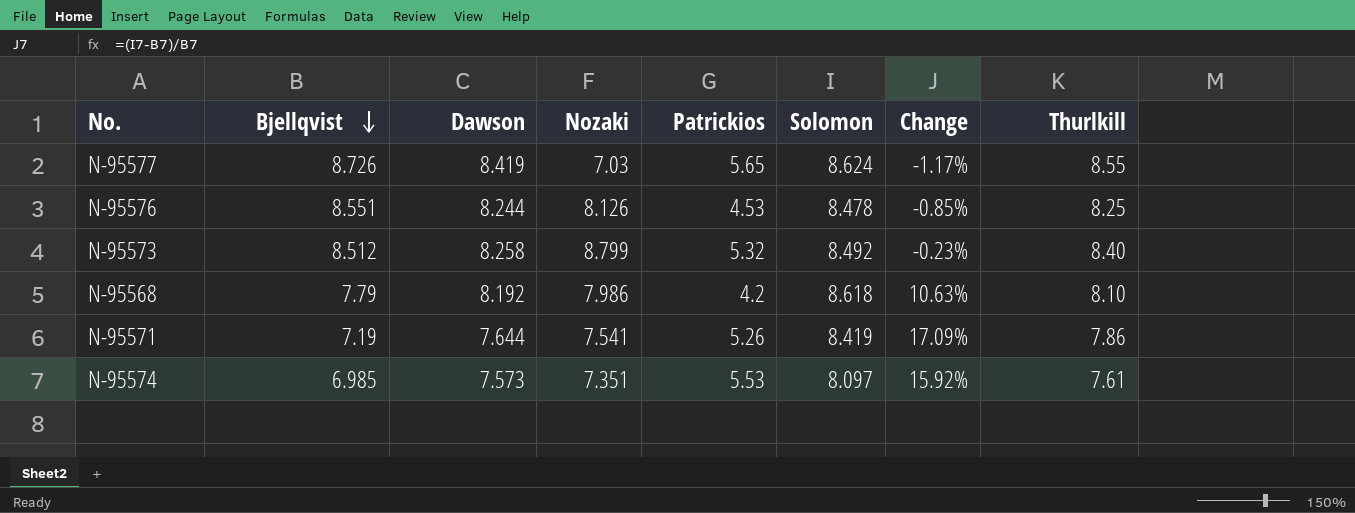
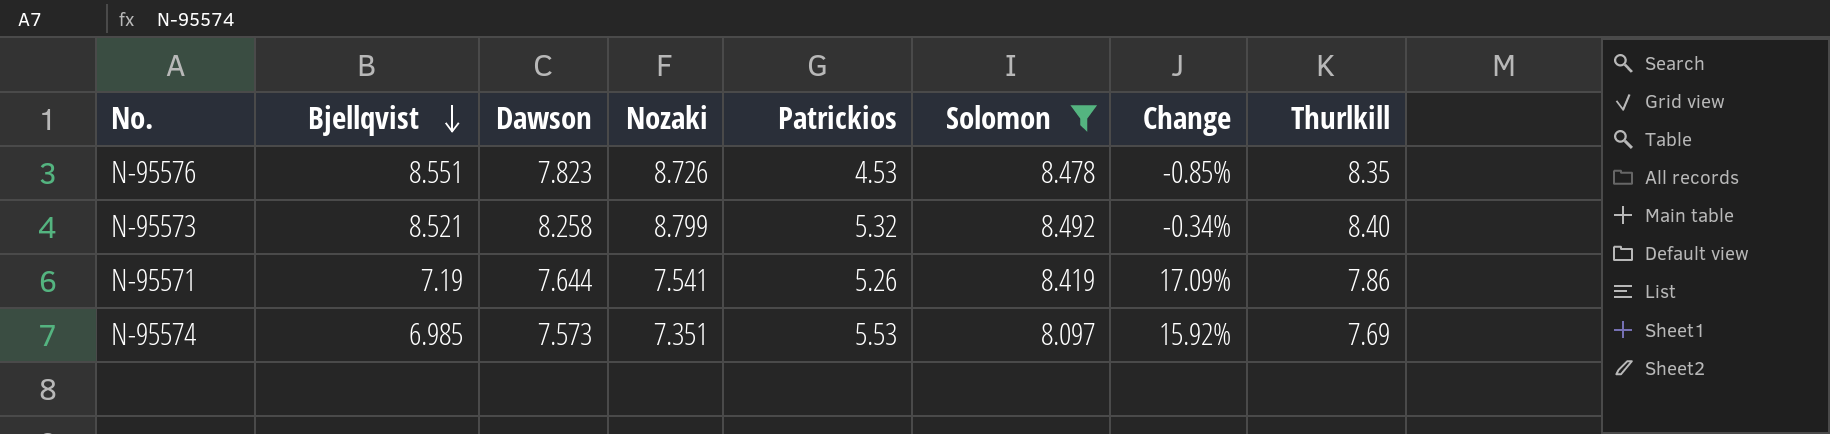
filter: none -> Solomon <= 8.492
N-95576 | Dawson: 8.244 -> 7.823
N-95576 | Nozaki: 8.126 -> 8.726
N-95576 | Thurlkill: 8.25 -> 8.35
N-95573 | Bjellqvist: 8.512 -> 8.521
N-95573 | Change: -0.23% -> -0.34%
N-95574 | Thurlkill: 7.61 -> 7.69

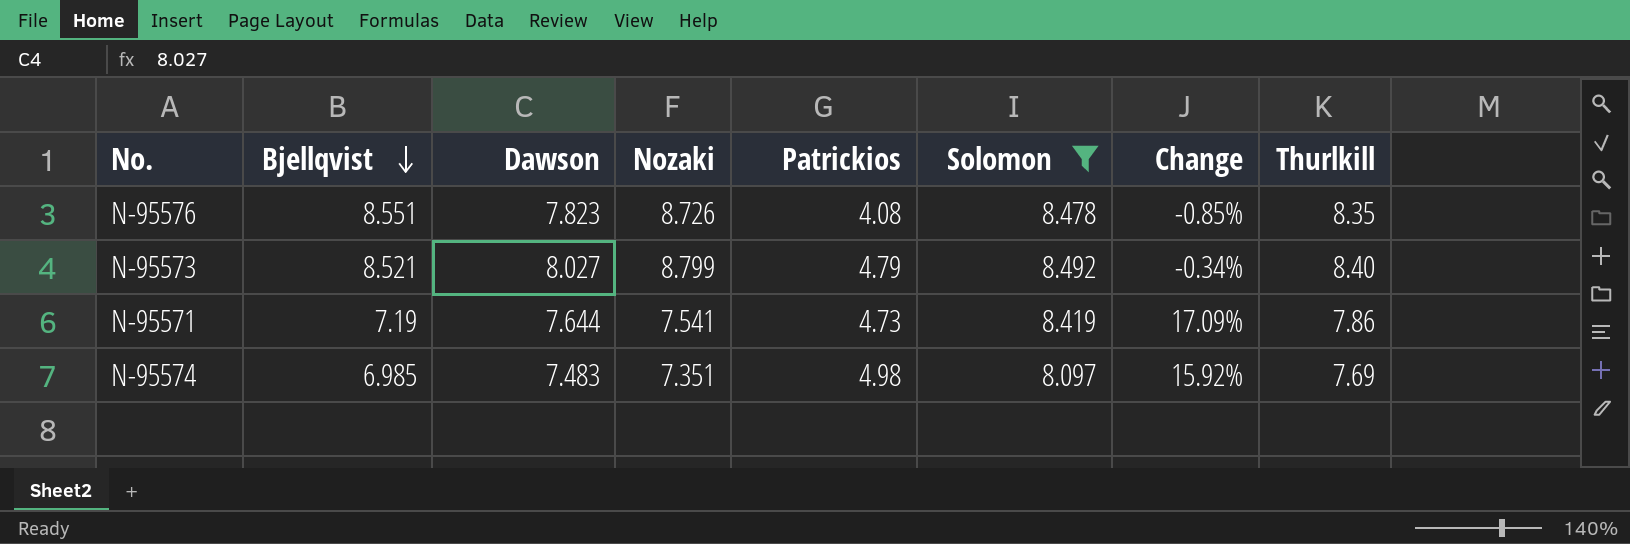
N-95576 | Patrickios: 4.53 -> 4.08
N-95573 | Dawson: 8.258 -> 8.027
N-95573 | Patrickios: 5.32 -> 4.79
N-95571 | Patrickios: 5.26 -> 4.73
N-95574 | Dawson: 7.573 -> 7.483
N-95574 | Patrickios: 5.53 -> 4.98

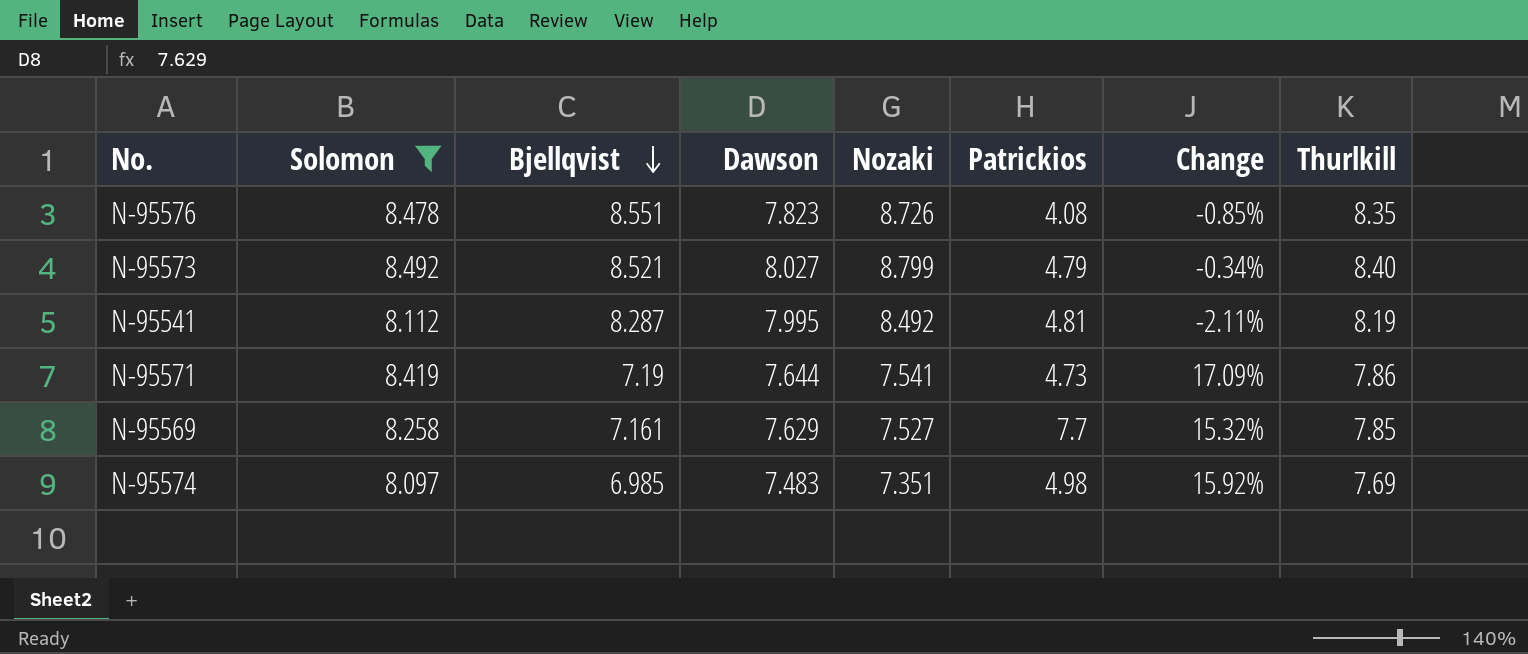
column Solomon | position: 6 -> 2
row N-95541: none -> 8.112 | 8.287 | 7.995 | 8.492 | 4.81 | -2.11% | 8.19
row N-95569: none -> 8.258 | 7.161 | 7.629 | 7.527 | 7.7 | 15.32% | 7.85

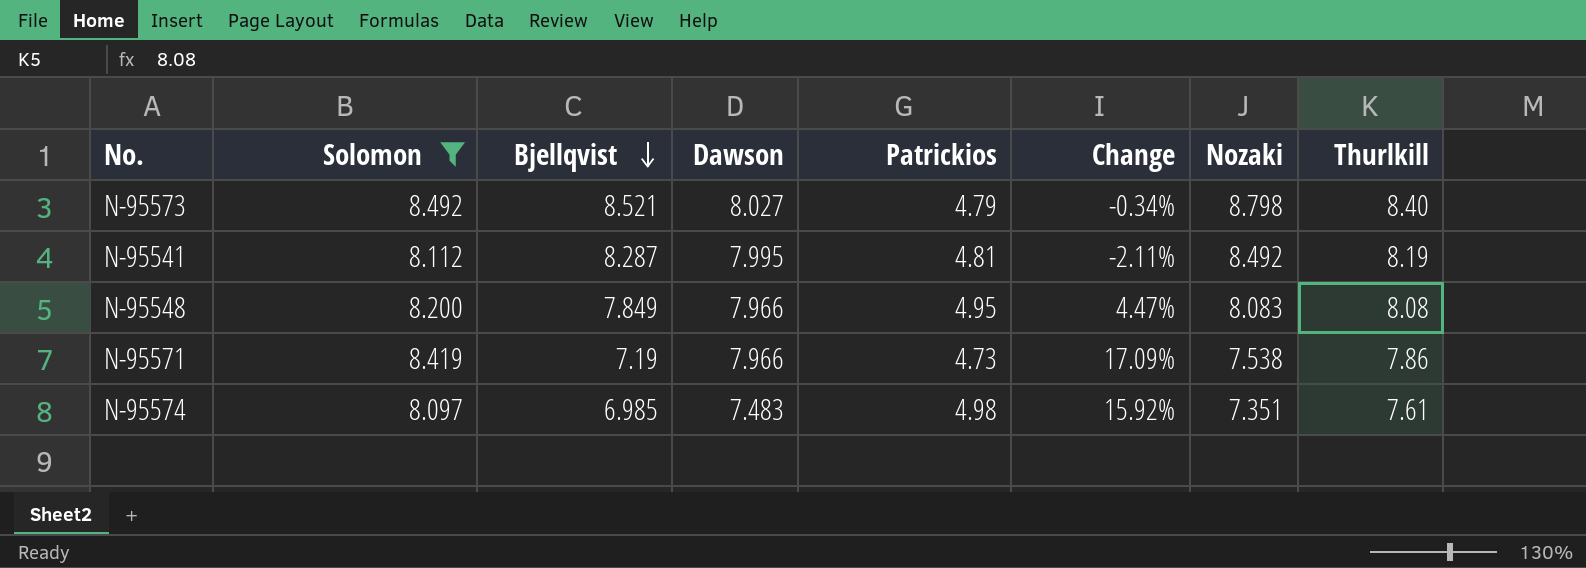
column Nozaki | position: 5 -> 7
row N-95576: 8.478 | 8.551 | 7.823 | 8.726 | 4.08 | -0.85% | 8.35 -> none
row N-95569: 8.258 | 7.161 | 7.629 | 7.527 | 7.7 | 15.32% | 7.85 -> none
N-95573 | Nozaki: 8.799 -> 8.798
row N-95548: none -> 8.200 | 7.849 | 7.966 | 4.95 | 4.47% | 8.083 | 8.08
N-95571 | Dawson: 7.644 -> 7.966
N-95571 | Nozaki: 7.541 -> 7.538
N-95574 | Thurlkill: 7.69 -> 7.61

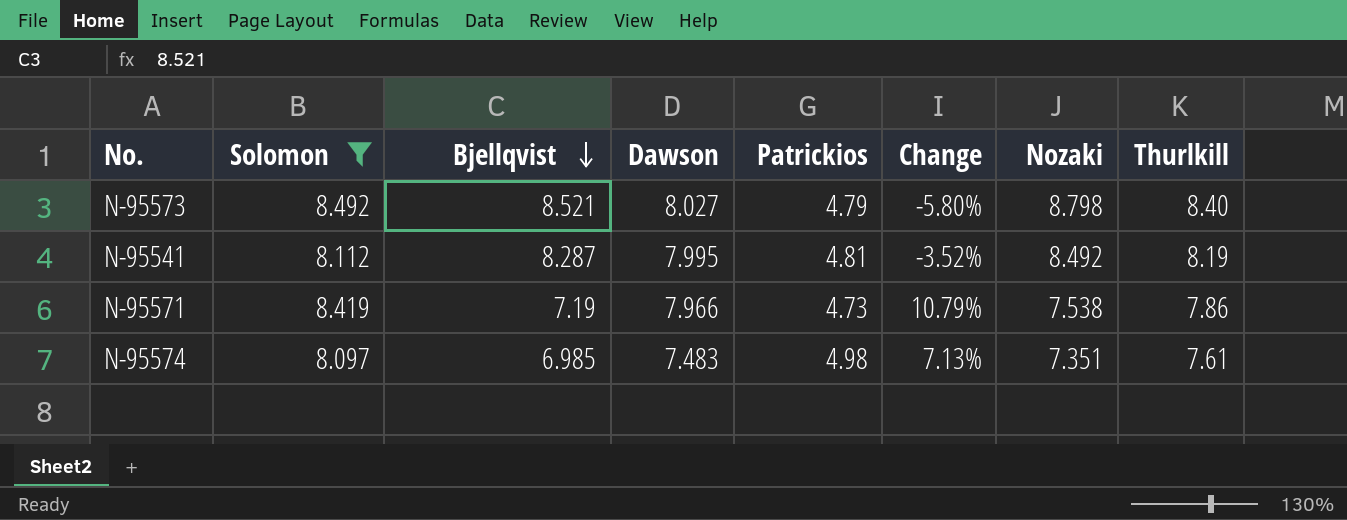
column Change | formula: ([Solomon] - [Bjellqvist]) / [Bjellqvist] -> ([Dawson] - [Bjellqvist]) / [Bjellqvist]
row N-95548: 8.200 | 7.849 | 7.966 | 4.95 | 4.47% | 8.083 | 8.08 -> none

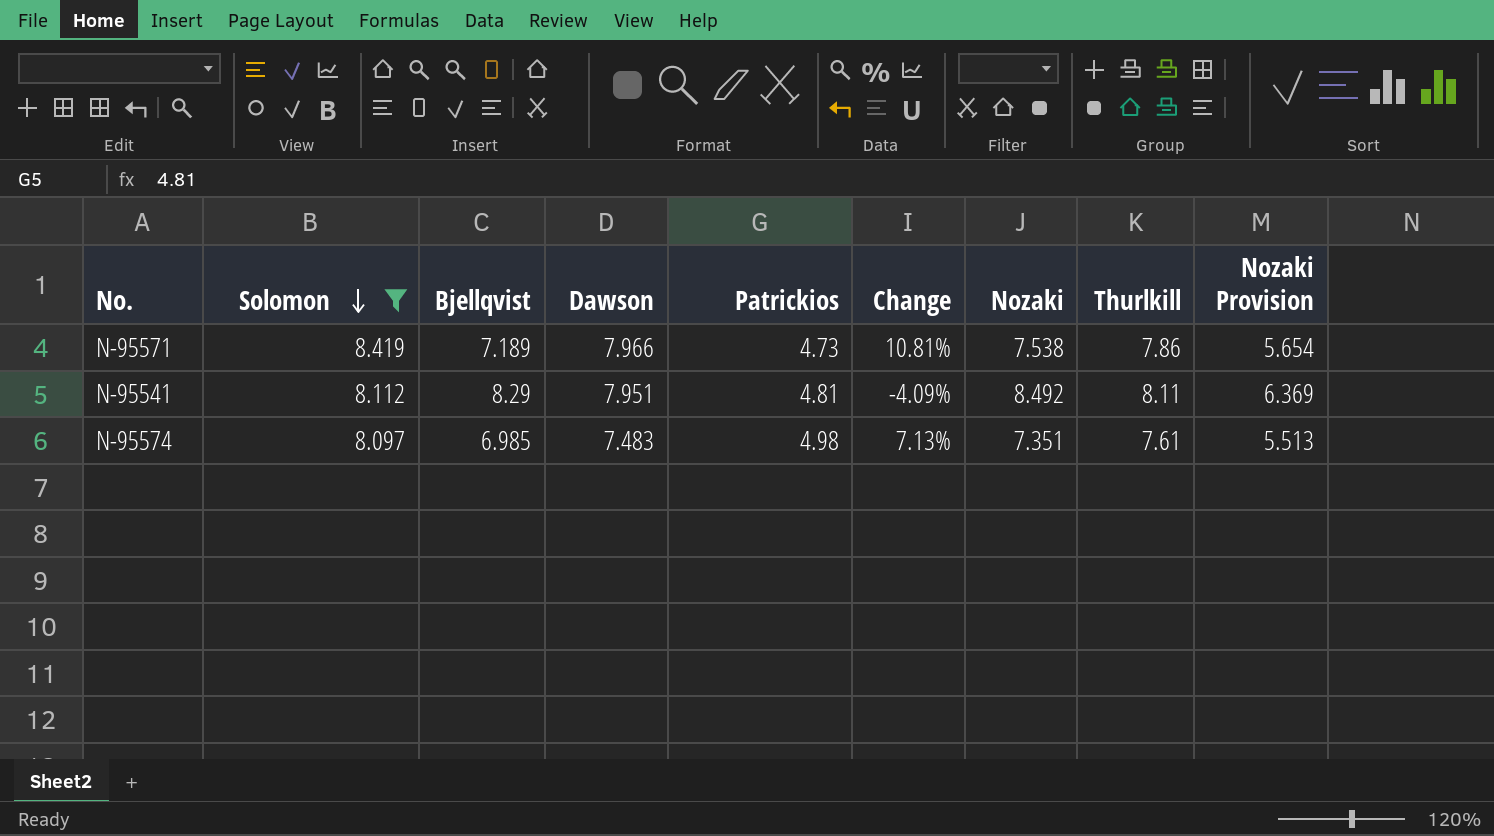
row order: Bjellqvist descending -> Solomon descending
column Nozaki Provision | formula: none -> [Nozaki] * 0.75
row N-95573: 8.492 | 8.521 | 8.027 | 4.79 | -5.80% | 8.798 | 8.40 -> none
N-95571 | Bjellqvist: 7.19 -> 7.189
N-95571 | Change: 10.79% -> 10.81%
N-95541 | Bjellqvist: 8.287 -> 8.29
N-95541 | Dawson: 7.995 -> 7.951
N-95541 | Change: -3.52% -> -4.09%
N-95541 | Thurlkill: 8.19 -> 8.11

